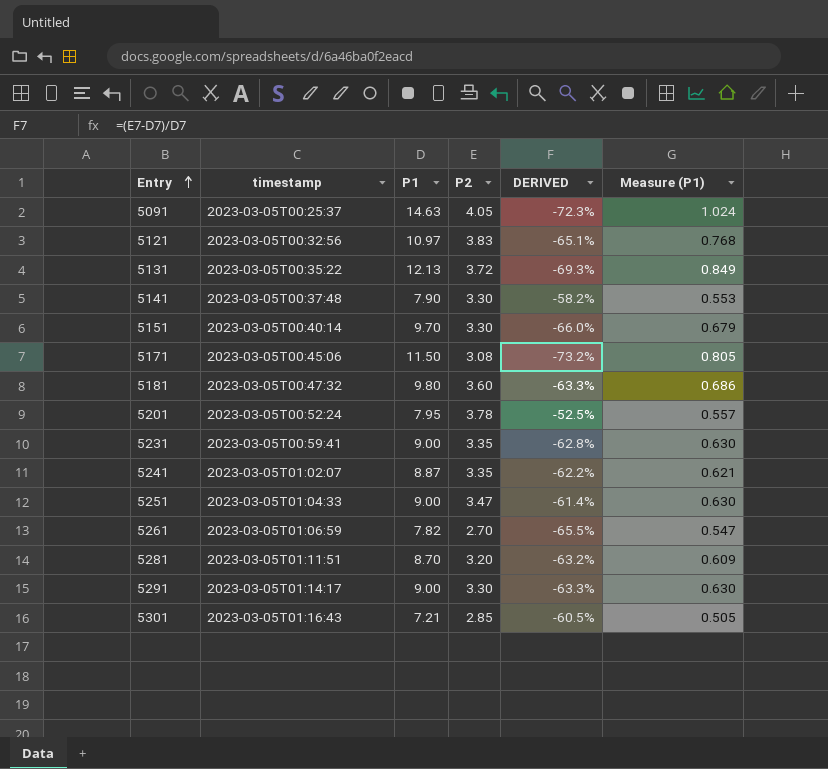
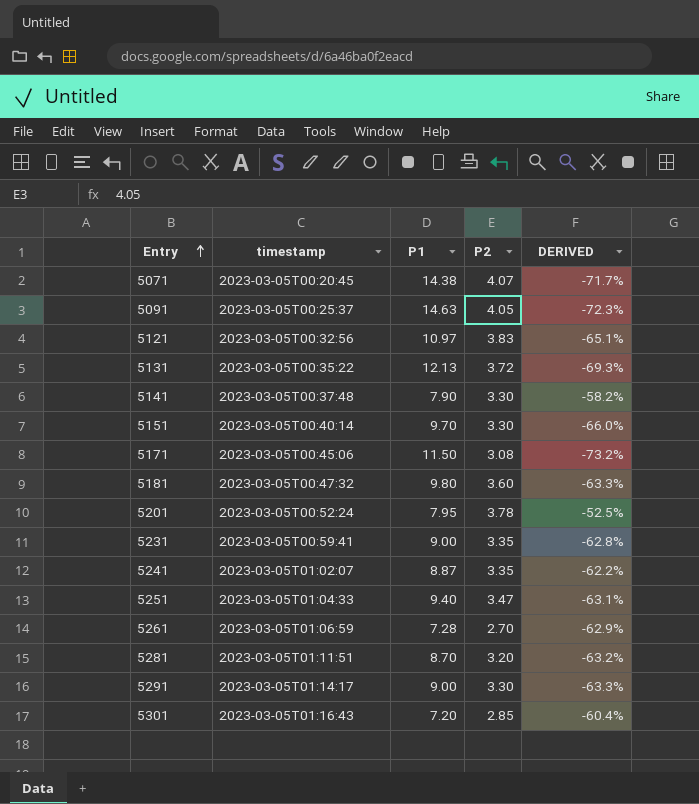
column Measure (P1) | formula: [P1] * 0.07 -> none
row 5071: none -> 2023-03-05T00:20:45 | 14.38 | 4.07 | -71.7%
5251 | P1: 9.00 -> 9.40
5251 | DERIVED: -61.4% -> -63.1%
5261 | P1: 7.82 -> 7.28
5261 | DERIVED: -65.5% -> -62.9%
5301 | P1: 7.21 -> 7.20
5301 | DERIVED: -60.5% -> -60.4%

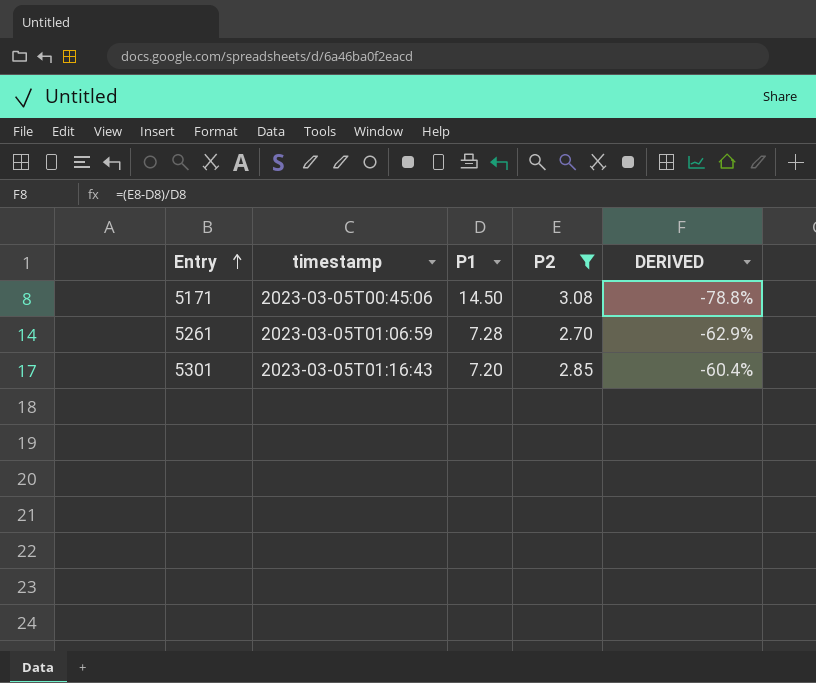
filter: none -> P2 <= 3.08
5171 | P1: 11.50 -> 14.50
5171 | DERIVED: -73.2% -> -78.8%

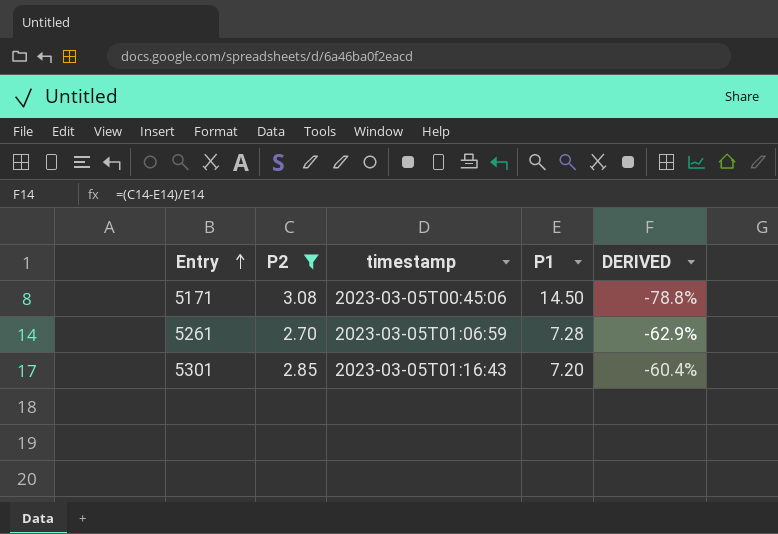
column P2 | position: 4 -> 2

